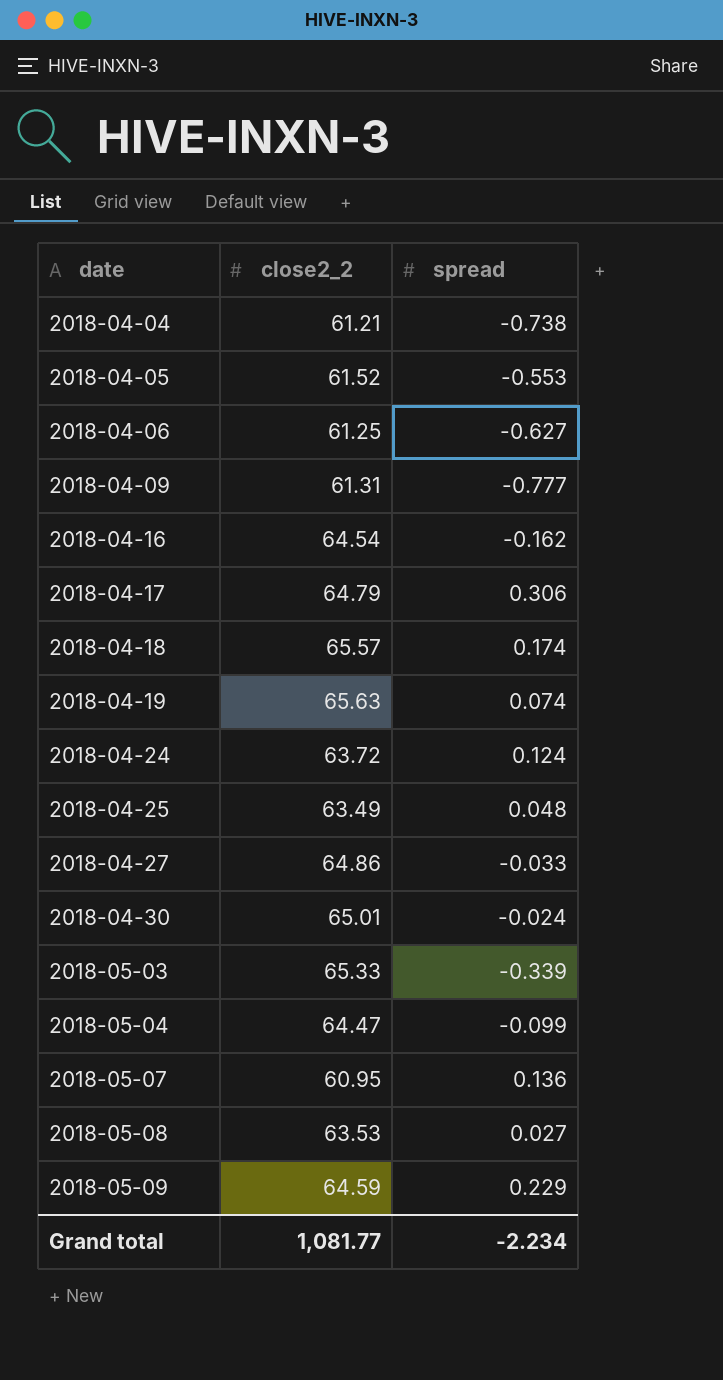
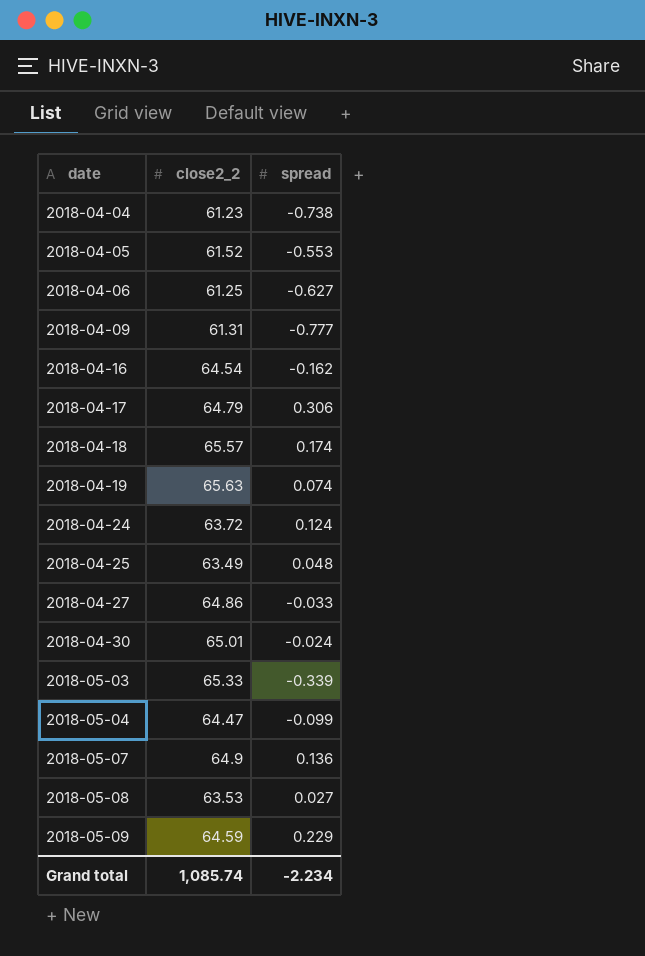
2018-04-04 | close2_2: 61.21 -> 61.23
2018-05-07 | close2_2: 60.95 -> 64.9
Grand total | close2_2: 1,081.77 -> 1,085.74

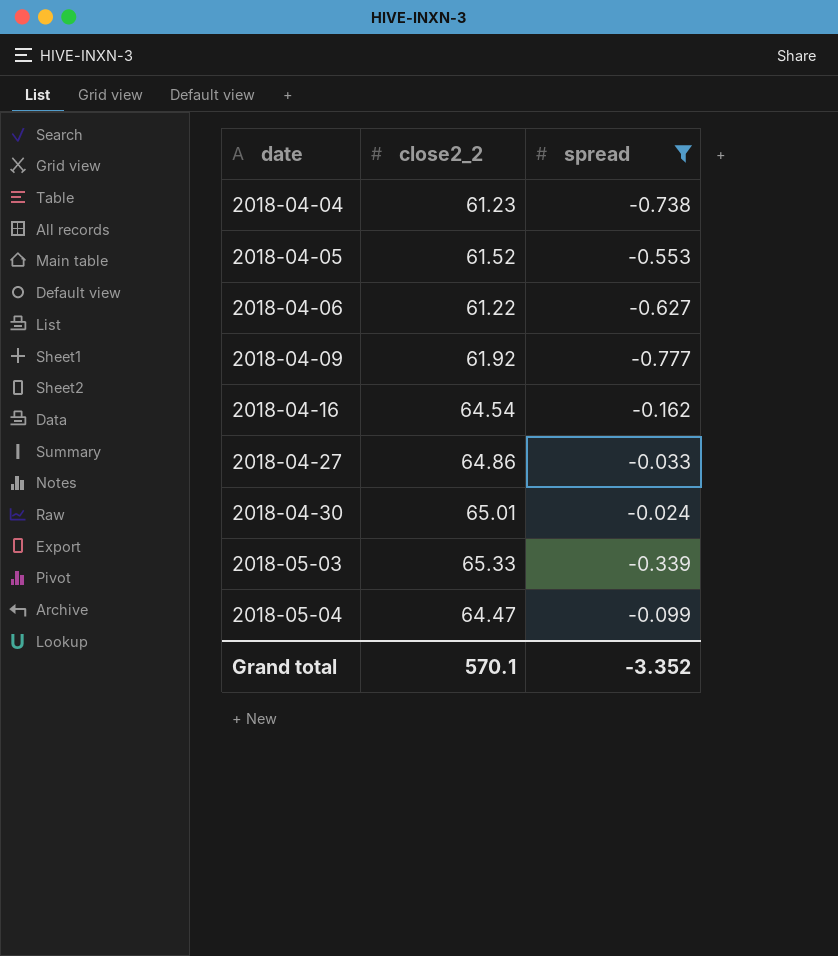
filter: none -> spread <= -0.024
2018-04-06 | close2_2: 61.25 -> 61.22
2018-04-09 | close2_2: 61.31 -> 61.92
Grand total | close2_2: 1,085.74 -> 570.1
Grand total | spread: -2.234 -> -3.352

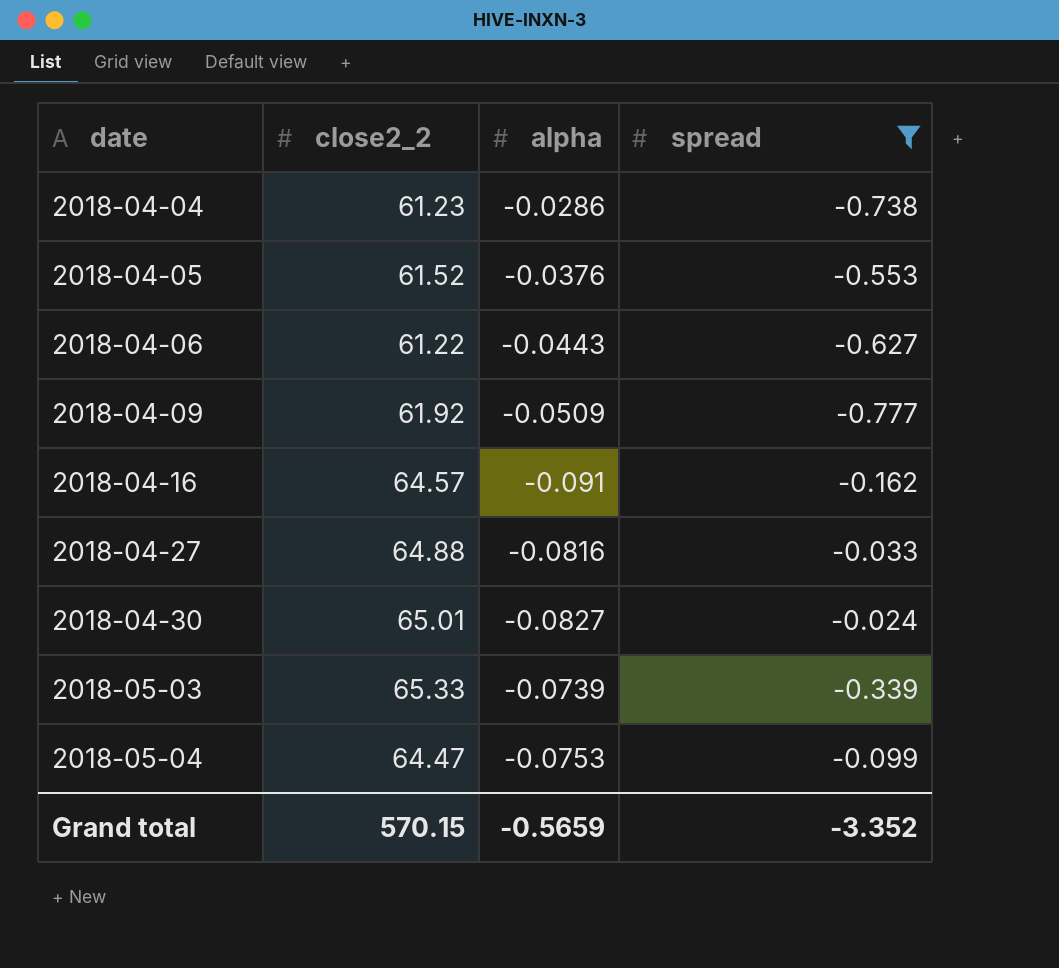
column alpha | position: none -> 3
2018-04-16 | close2_2: 64.54 -> 64.57
2018-04-27 | close2_2: 64.86 -> 64.88
Grand total | close2_2: 570.1 -> 570.15

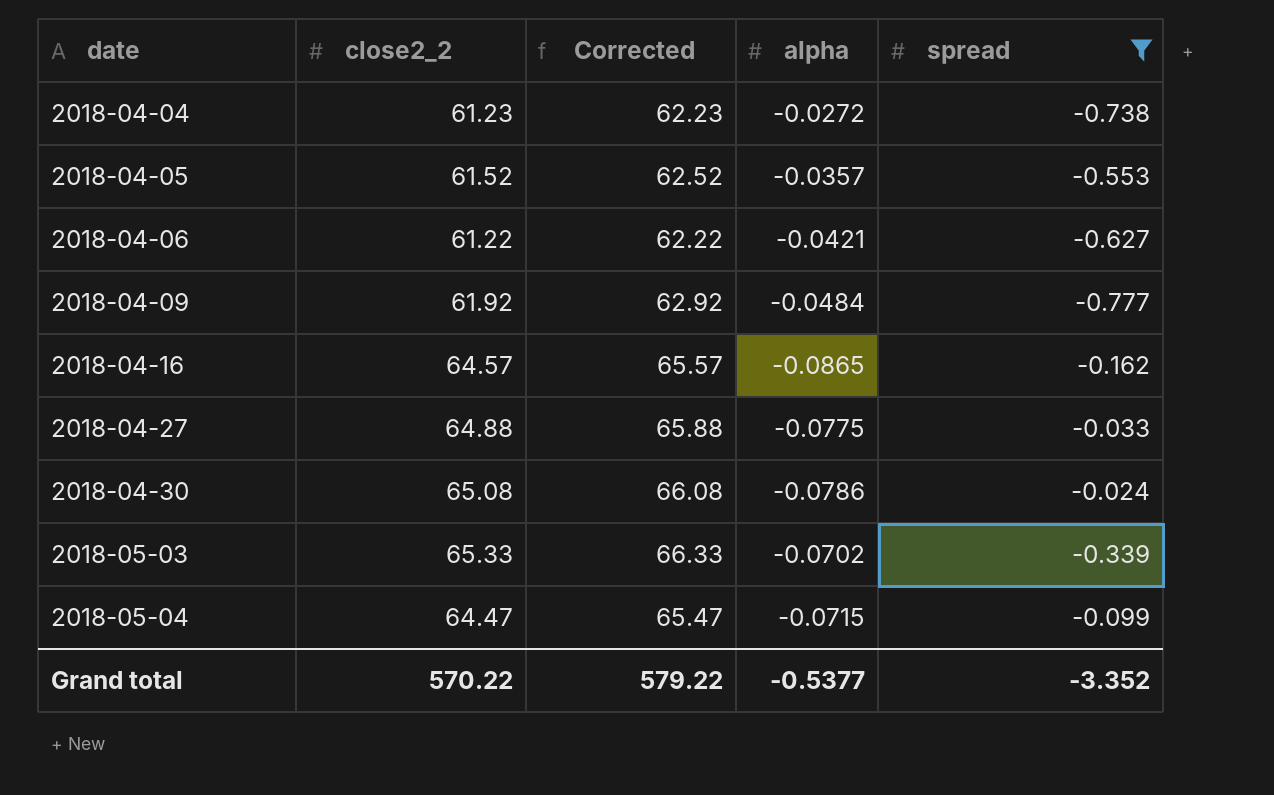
column Corrected | formula: none -> [close2_2] + 1
2018-04-04 | alpha: -0.0286 -> -0.0272
2018-04-05 | alpha: -0.0376 -> -0.0357
2018-04-06 | alpha: -0.0443 -> -0.0421
2018-04-09 | alpha: -0.0509 -> -0.0484
2018-04-16 | alpha: -0.091 -> -0.0865
2018-04-27 | alpha: -0.0816 -> -0.0775
2018-04-30 | close2_2: 65.01 -> 65.08
2018-04-30 | alpha: -0.0827 -> -0.0786
2018-05-03 | alpha: -0.0739 -> -0.0702
2018-05-04 | alpha: -0.0753 -> -0.0715
Grand total | close2_2: 570.15 -> 570.22
Grand total | alpha: -0.5659 -> -0.5377

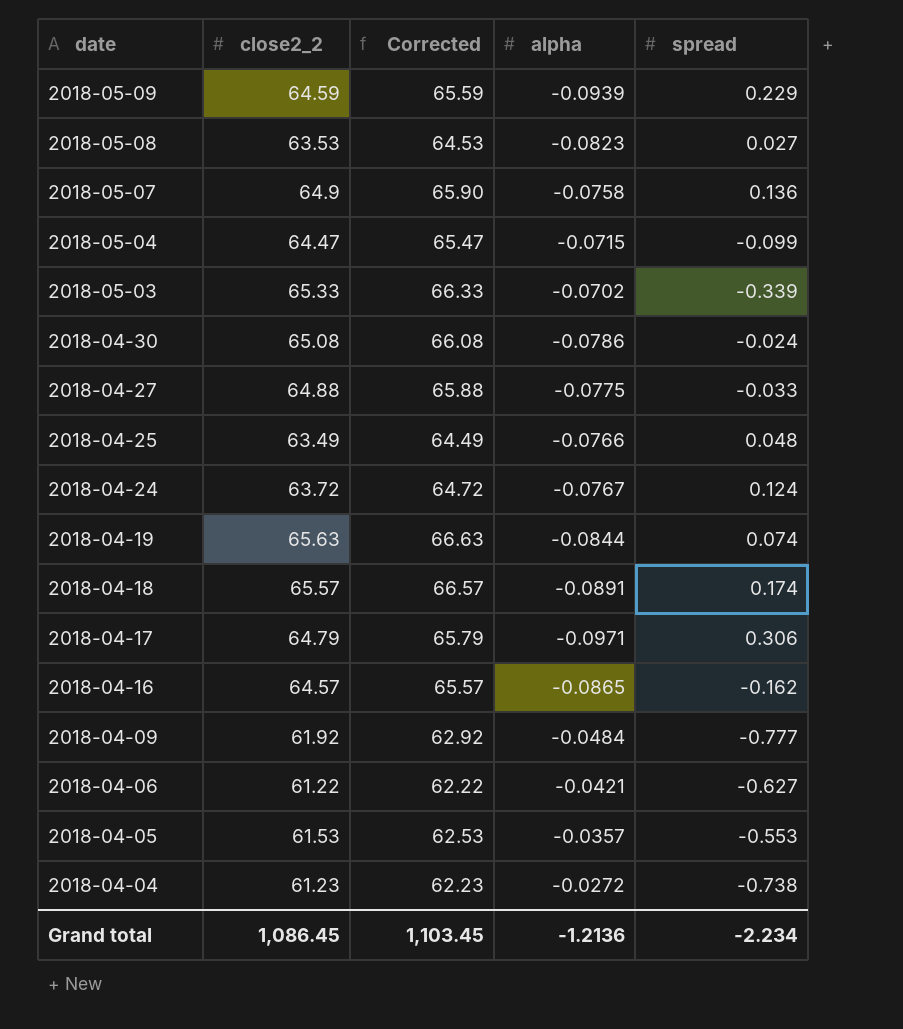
filter: spread <= -0.024 -> none
row order: date ascending -> date descending
2018-04-05 | close2_2: 61.52 -> 61.53
2018-04-05 | Corrected: 62.52 -> 62.53
Grand total | close2_2: 570.22 -> 1,086.45
Grand total | Corrected: 579.22 -> 1,103.45
Grand total | alpha: -0.5377 -> -1.2136
Grand total | spread: -3.352 -> -2.234

